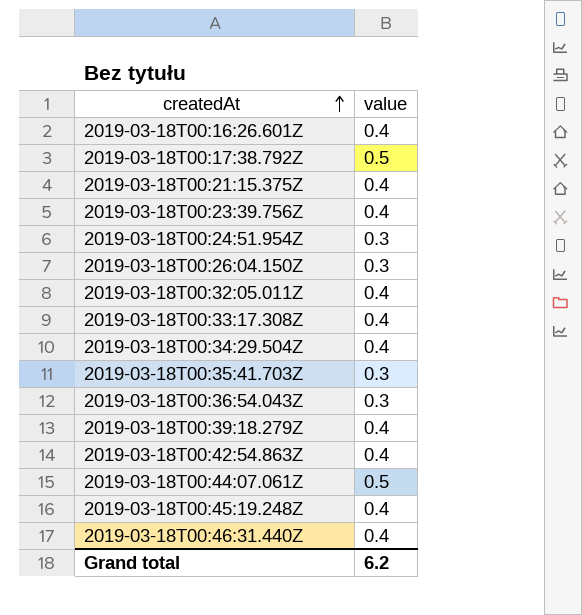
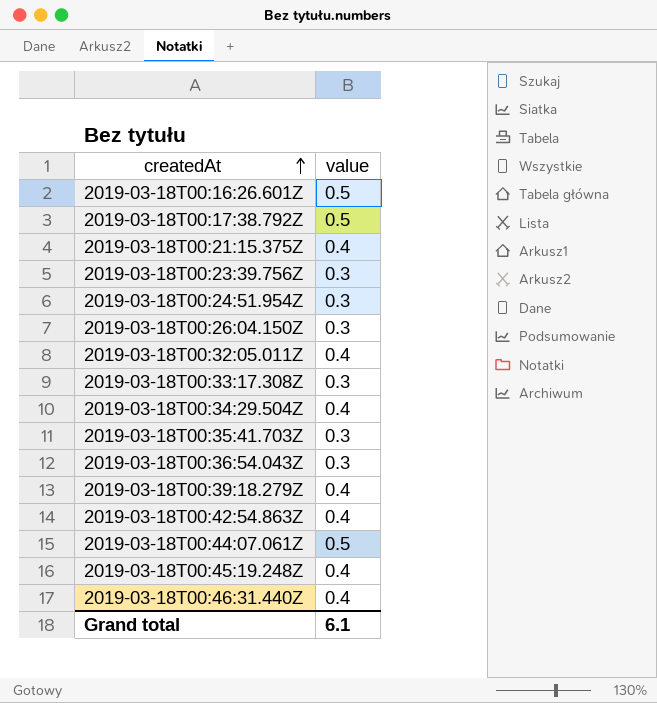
2019-03-18T00:16:26.601Z | value: 0.4 -> 0.5
2019-03-18T00:23:39.756Z | value: 0.4 -> 0.3
2019-03-18T00:33:17.308Z | value: 0.4 -> 0.3
Grand total | value: 6.2 -> 6.1

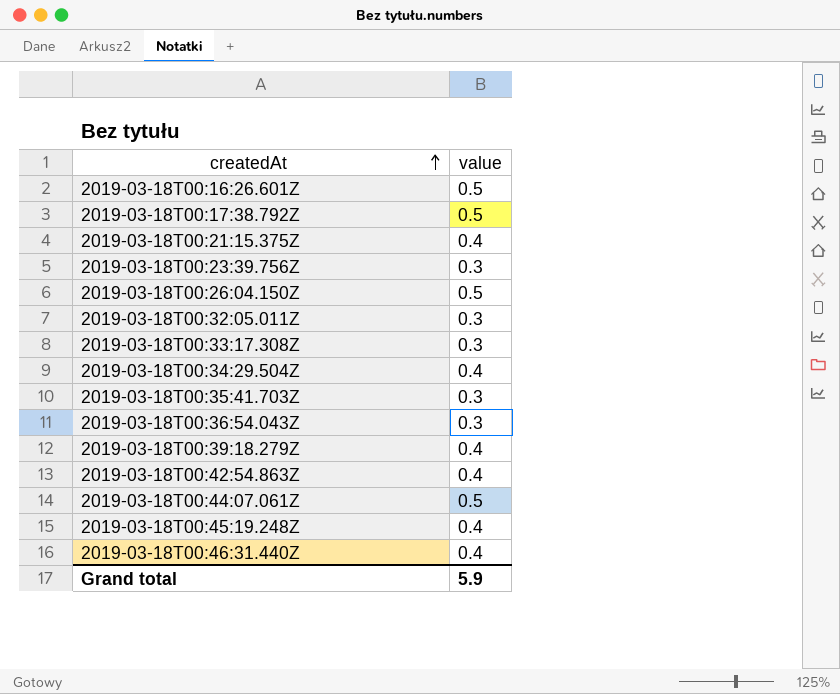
row 2019-03-18T00:24:51.954Z: 0.3 -> none
2019-03-18T00:26:04.150Z | value: 0.3 -> 0.5
2019-03-18T00:32:05.011Z | value: 0.4 -> 0.3
Grand total | value: 6.1 -> 5.9

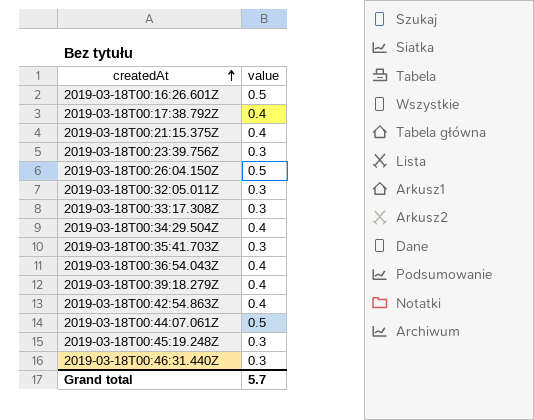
2019-03-18T00:17:38.792Z | value: 0.5 -> 0.4
2019-03-18T00:36:54.043Z | value: 0.3 -> 0.4
2019-03-18T00:45:19.248Z | value: 0.4 -> 0.3
2019-03-18T00:46:31.440Z | value: 0.4 -> 0.3
Grand total | value: 5.9 -> 5.7

